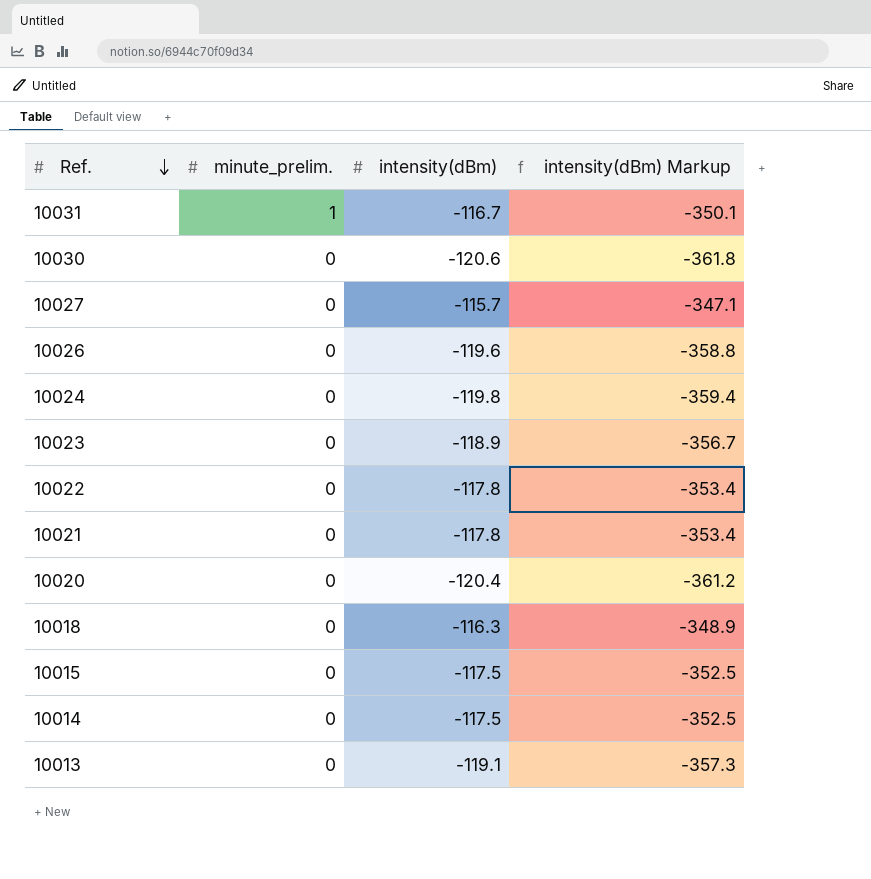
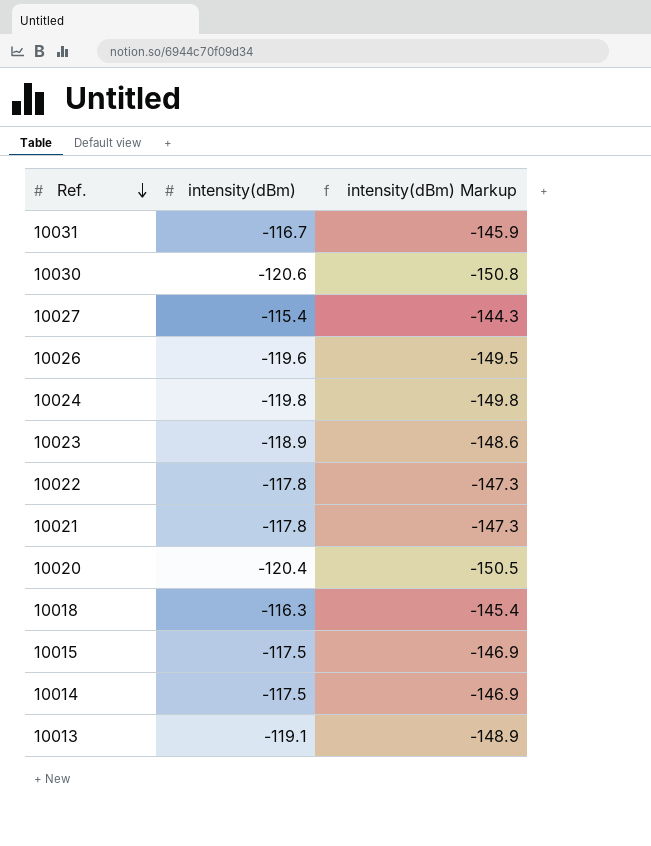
column minute_prelim. | position: 2 -> none
column intensity(dBm) Markup | formula: [intensity(dBm)] * 3 -> [intensity(dBm)] * 1.25
10027 | intensity(dBm): -115.7 -> -115.4

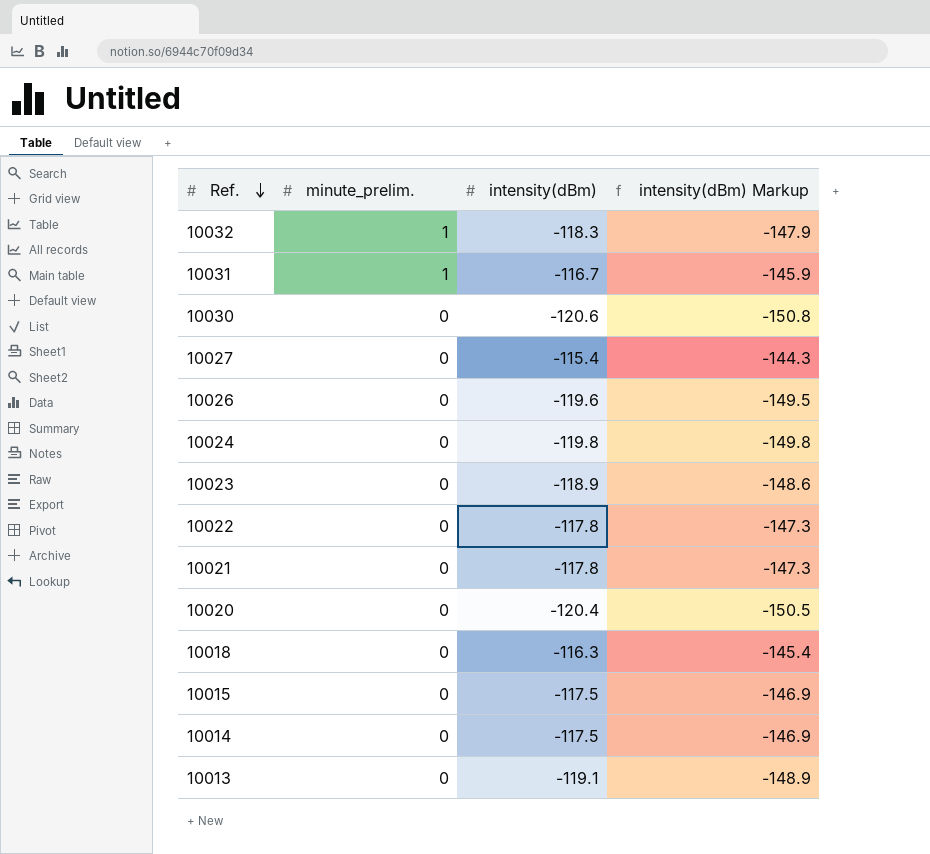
column minute_prelim. | position: none -> 2
row 10032: none -> 1 | -118.3 | -147.9

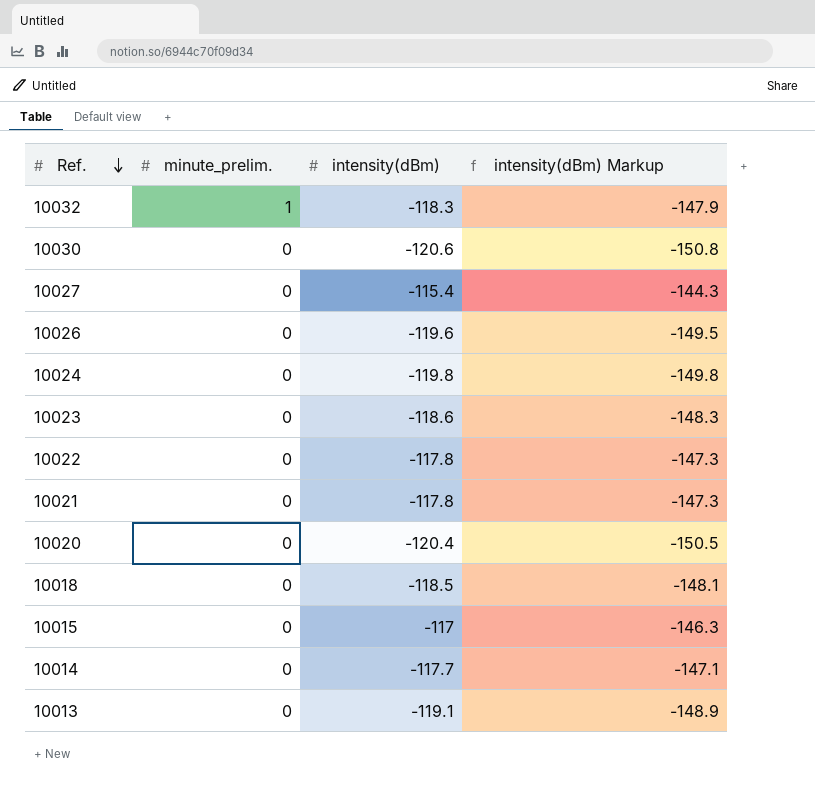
row 10031: 1 | -116.7 | -145.9 -> none
10023 | intensity(dBm): -118.9 -> -118.6
10023 | intensity(dBm) Markup: -148.6 -> -148.3
10018 | intensity(dBm): -116.3 -> -118.5
10018 | intensity(dBm) Markup: -145.4 -> -148.1
10015 | intensity(dBm): -117.5 -> -117
10015 | intensity(dBm) Markup: -146.9 -> -146.3
10014 | intensity(dBm): -117.5 -> -117.7
10014 | intensity(dBm) Markup: -146.9 -> -147.1

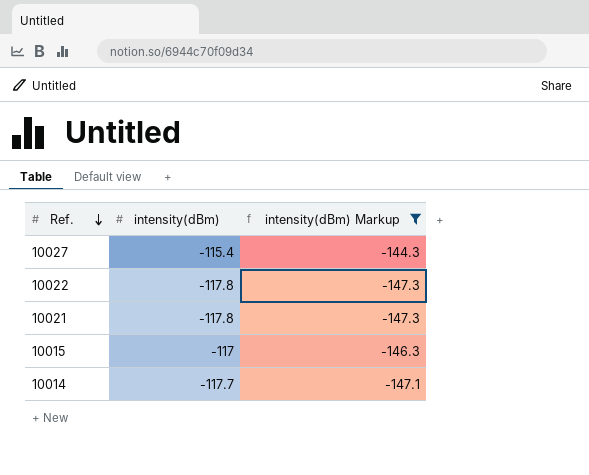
filter: none -> intensity(dBm) Markup >= -147.3
column minute_prelim. | position: 2 -> none

